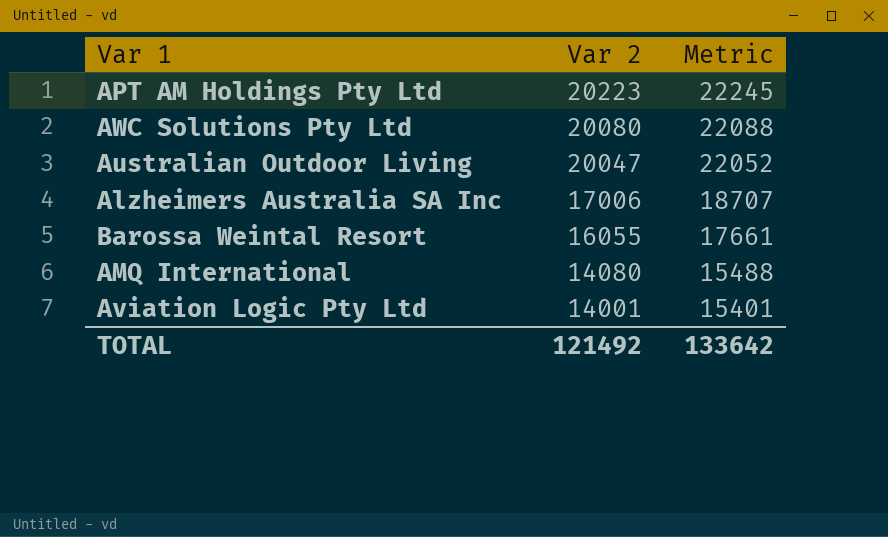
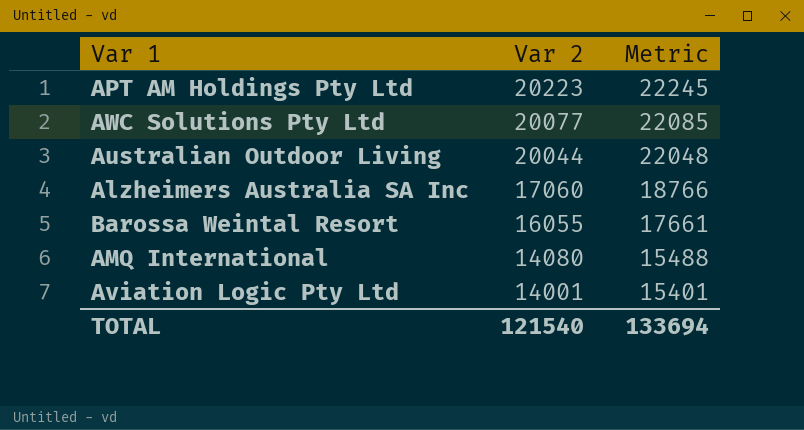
AWC Solutions Pty Ltd | Var 2: 20080 -> 20077
AWC Solutions Pty Ltd | Metric: 22088 -> 22085
Australian Outdoor Living | Var 2: 20047 -> 20044
Australian Outdoor Living | Metric: 22052 -> 22048
Alzheimers Australia SA Inc | Var 2: 17006 -> 17060
Alzheimers Australia SA Inc | Metric: 18707 -> 18766
TOTAL | Var 2: 121492 -> 121540
TOTAL | Metric: 133642 -> 133694

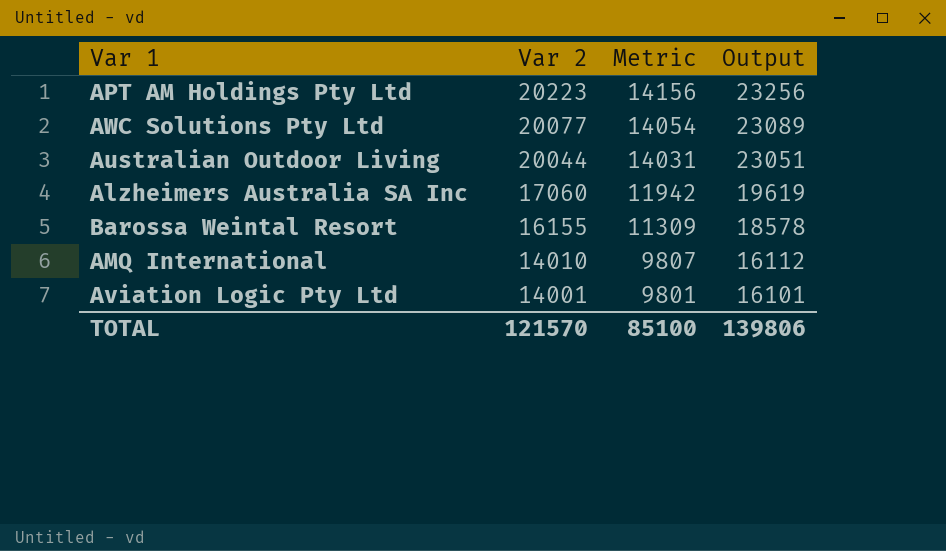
column Metric | formula: [Var 2] * 1.1 -> [Var 2] * 0.7
column Output | formula: none -> [Var 2] * 1.15
Barossa Weintal Resort | Var 2: 16055 -> 16155
AMQ International | Var 2: 14080 -> 14010
TOTAL | Var 2: 121540 -> 121570
TOTAL | Metric: 133694 -> 85100

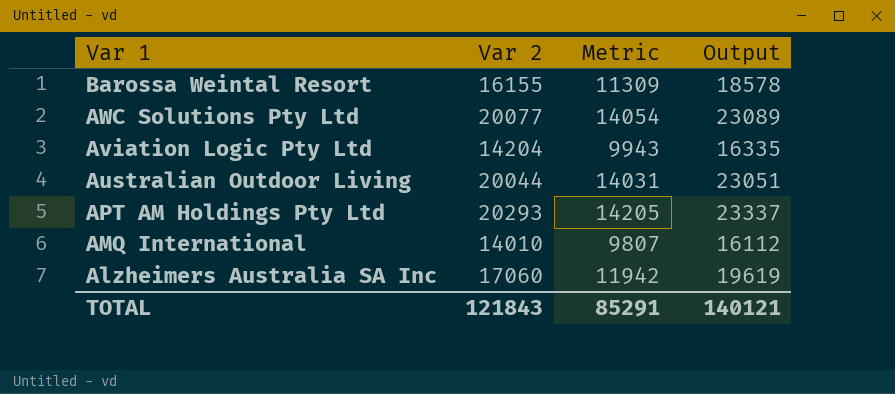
row order: Var 2 descending -> Var 1 descending
Aviation Logic Pty Ltd | Var 2: 14001 -> 14204
Aviation Logic Pty Ltd | Metric: 9801 -> 9943
Aviation Logic Pty Ltd | Output: 16101 -> 16335
APT AM Holdings Pty Ltd | Var 2: 20223 -> 20293
APT AM Holdings Pty Ltd | Metric: 14156 -> 14205
APT AM Holdings Pty Ltd | Output: 23256 -> 23337
TOTAL | Var 2: 121570 -> 121843
TOTAL | Metric: 85100 -> 85291
TOTAL | Output: 139806 -> 140121

